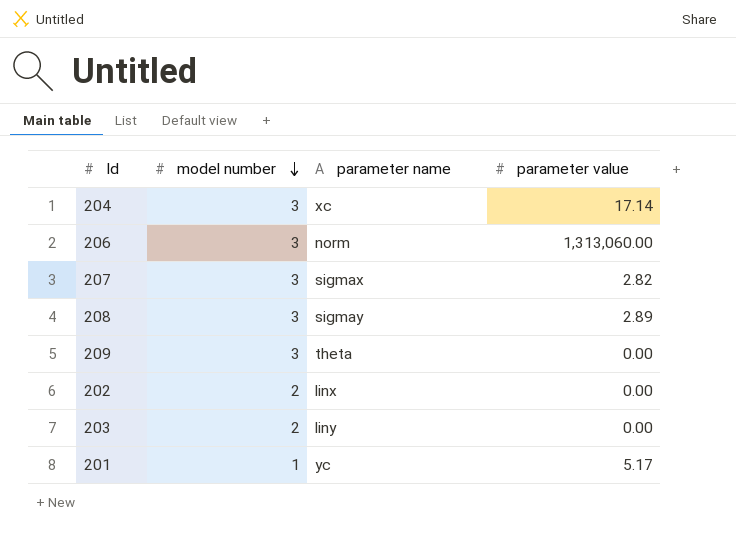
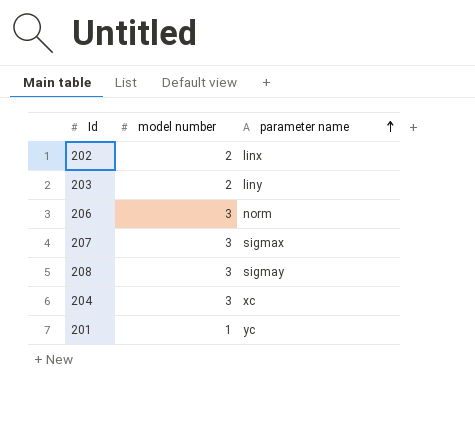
row order: model number descending -> parameter name ascending
column parameter value | position: 4 -> none
row 209: 3 | theta | 0.00 -> none

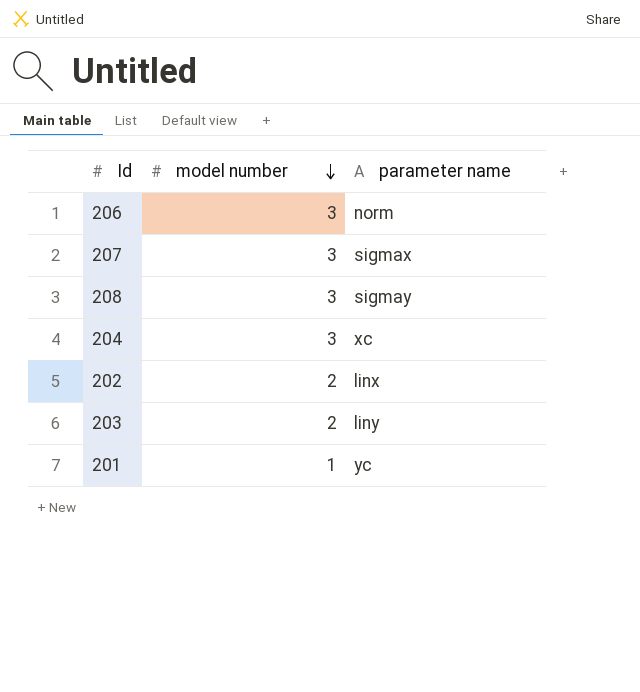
row order: parameter name ascending -> model number descending

